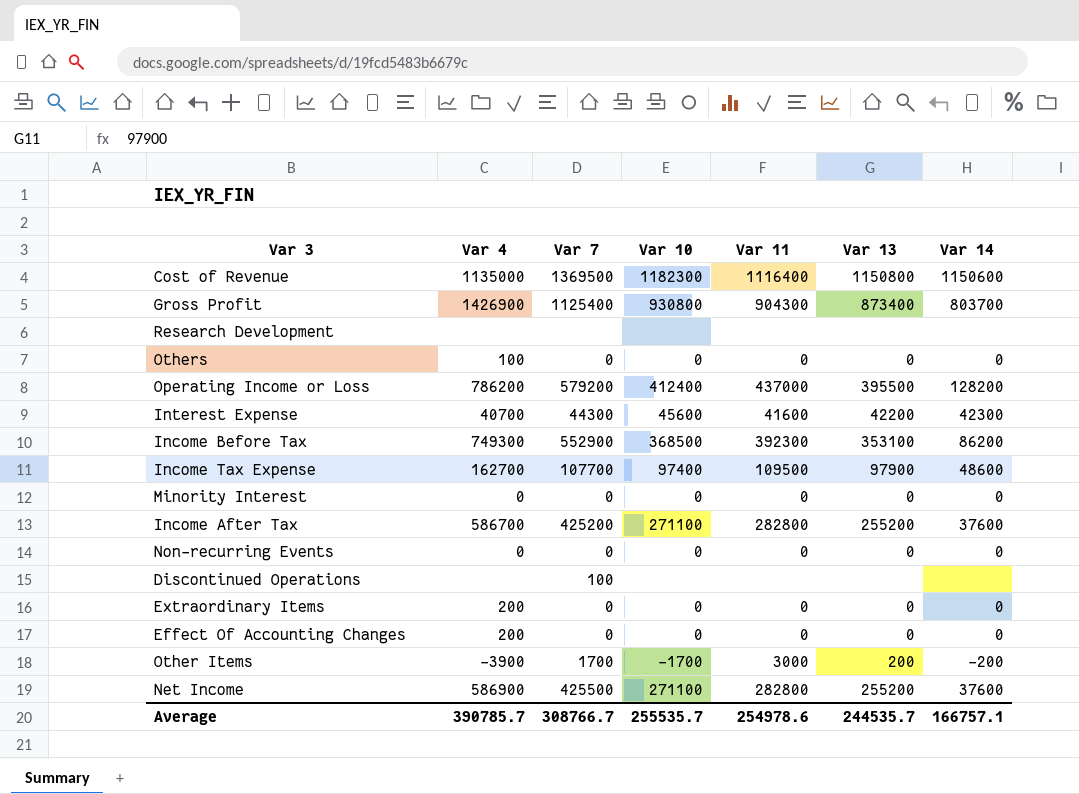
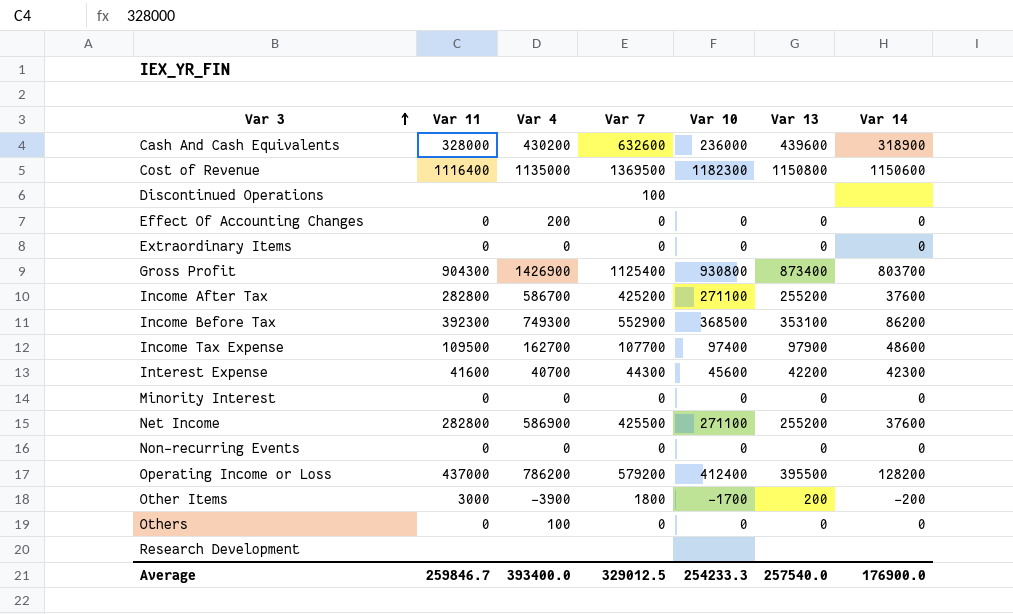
row order: none -> Var 3 ascending
column Var 11 | position: 5 -> 2
row Cash And Cash Equivalents: none -> 328000 | 430200 | 632600 | 236000 | 439600 | 318900
Extraordinary Items | Var 4: 200 -> 0
Other Items | Var 7: 1700 -> 1800
Average | Var 11: 254978.6 -> 259846.7
Average | Var 4: 390785.7 -> 393400.0
Average | Var 7: 308766.7 -> 329012.5
Average | Var 10: 255535.7 -> 254233.3
Average | Var 13: 244535.7 -> 257540.0
Average | Var 14: 166757.1 -> 176900.0

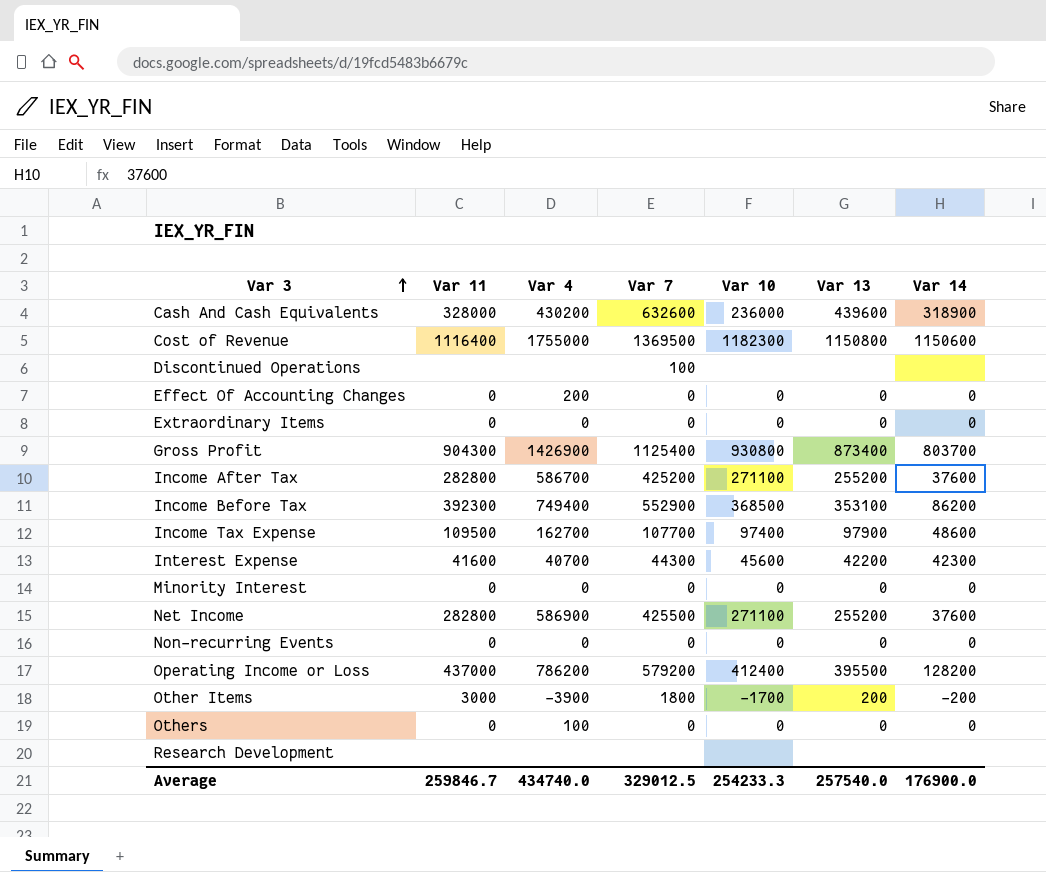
Cost of Revenue | Var 4: 1135000 -> 1755000
Income Before Tax | Var 4: 749300 -> 749400
Average | Var 4: 393400.0 -> 434740.0

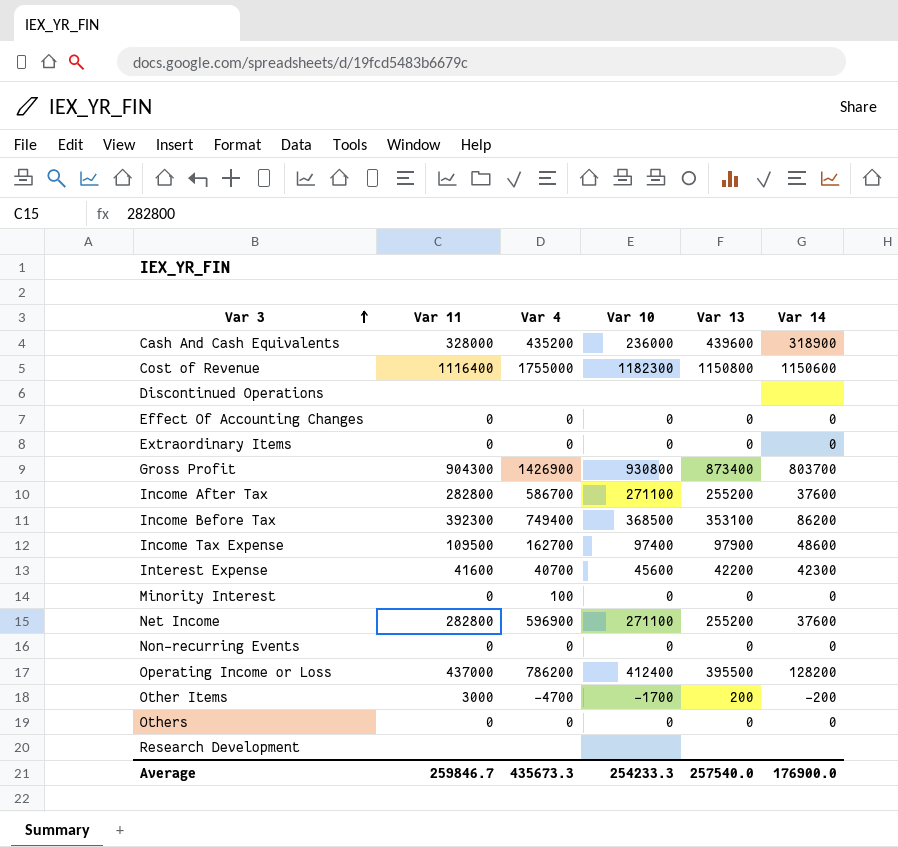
column Var 7 | position: 4 -> none
Cash And Cash Equivalents | Var 4: 430200 -> 435200
Effect Of Accounting Changes | Var 4: 200 -> 0
Minority Interest | Var 4: 0 -> 100
Net Income | Var 4: 586900 -> 596900
Other Items | Var 4: -3900 -> -4700
Others | Var 4: 100 -> 0
Average | Var 4: 434740.0 -> 435673.3

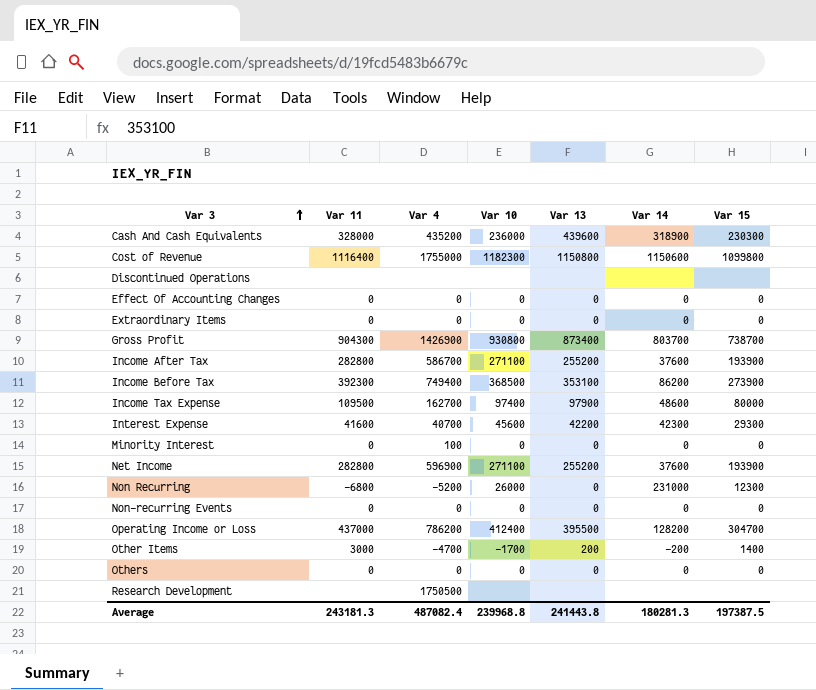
column Var 15 | position: none -> 7
row Non Recurring: none -> -6800 | -5200 | 26000 | 0 | 231000 | 12300
Research Development | Var 4: none -> 1750500
Average | Var 11: 259846.7 -> 243181.3
Average | Var 4: 435673.3 -> 487082.4
Average | Var 10: 254233.3 -> 239968.8
Average | Var 13: 257540.0 -> 241443.8
Average | Var 14: 176900.0 -> 180281.3

